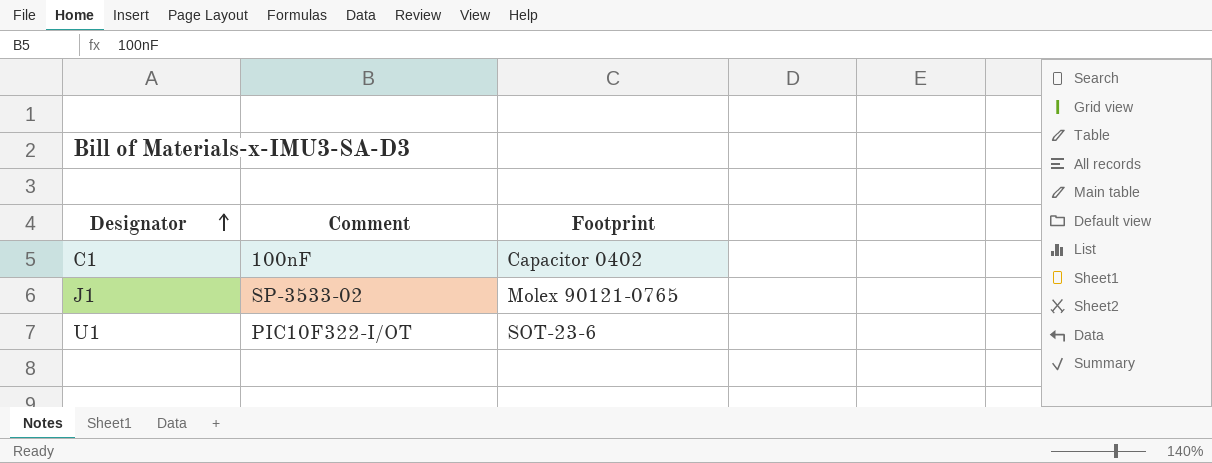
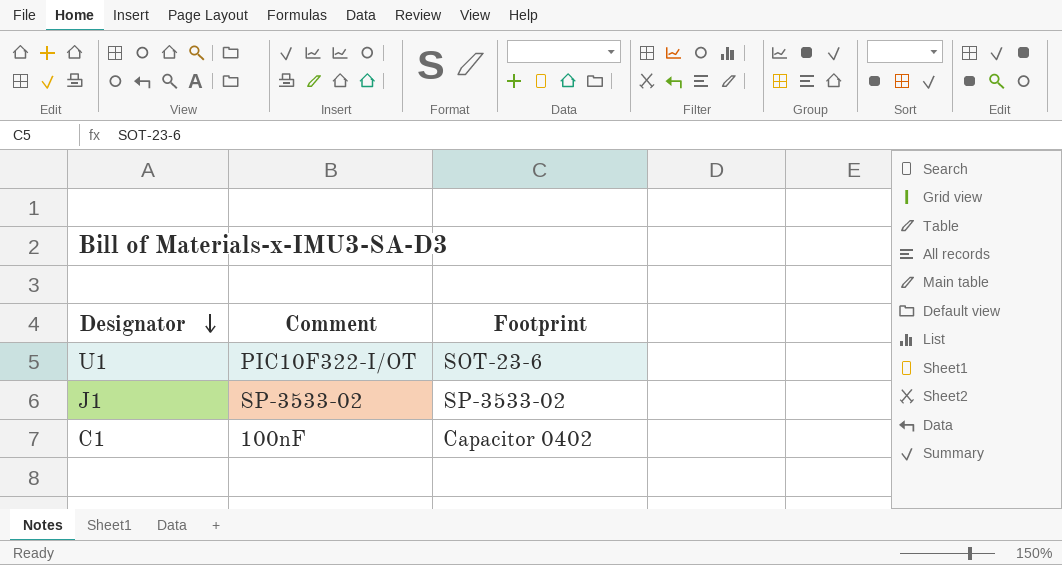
row order: Designator ascending -> Designator descending
J1 | Footprint: Molex 90121-0765 -> SP-3533-02

